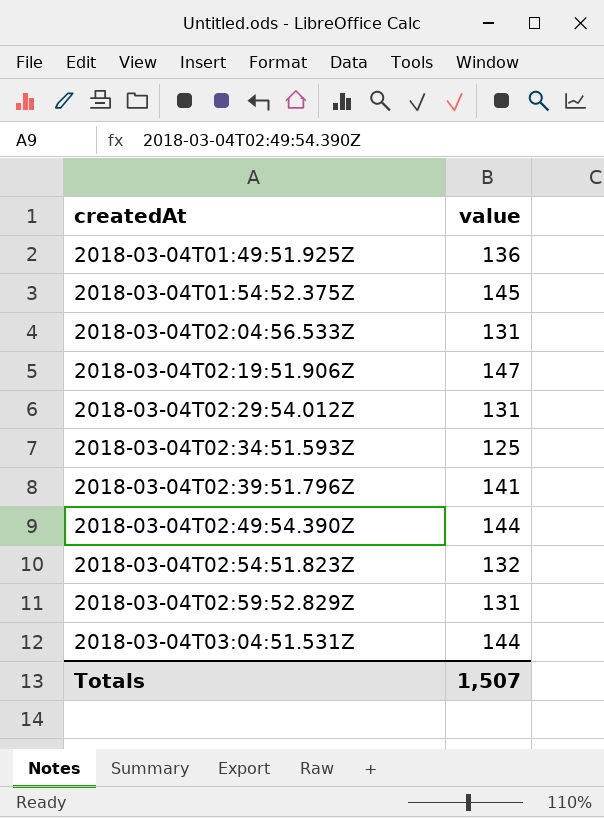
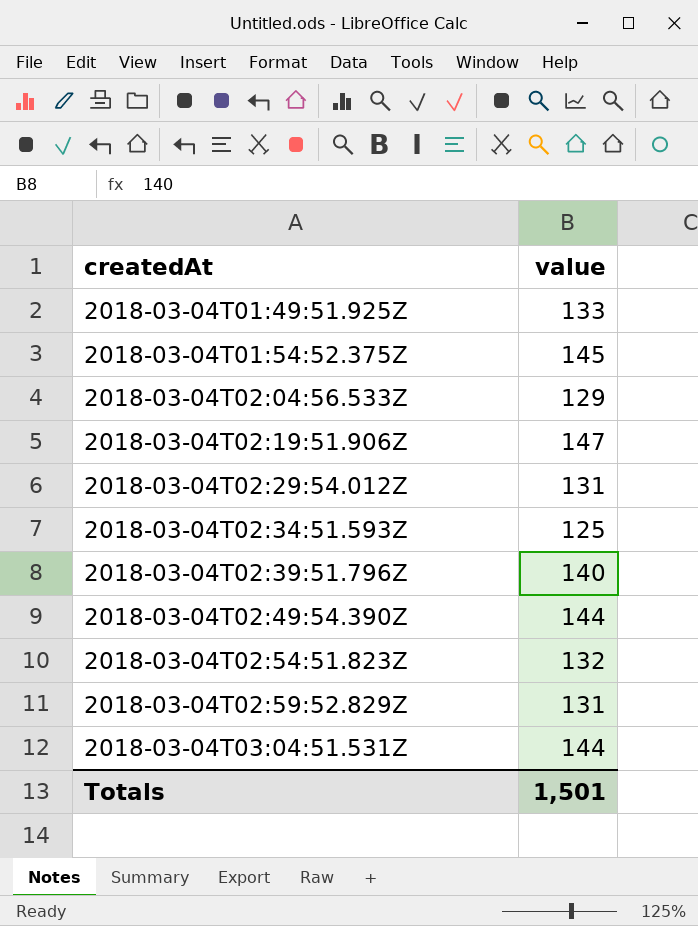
2018-03-04T01:49:51.925Z | value: 136 -> 133
2018-03-04T02:04:56.533Z | value: 131 -> 129
2018-03-04T02:39:51.796Z | value: 141 -> 140
Totals | value: 1,507 -> 1,501

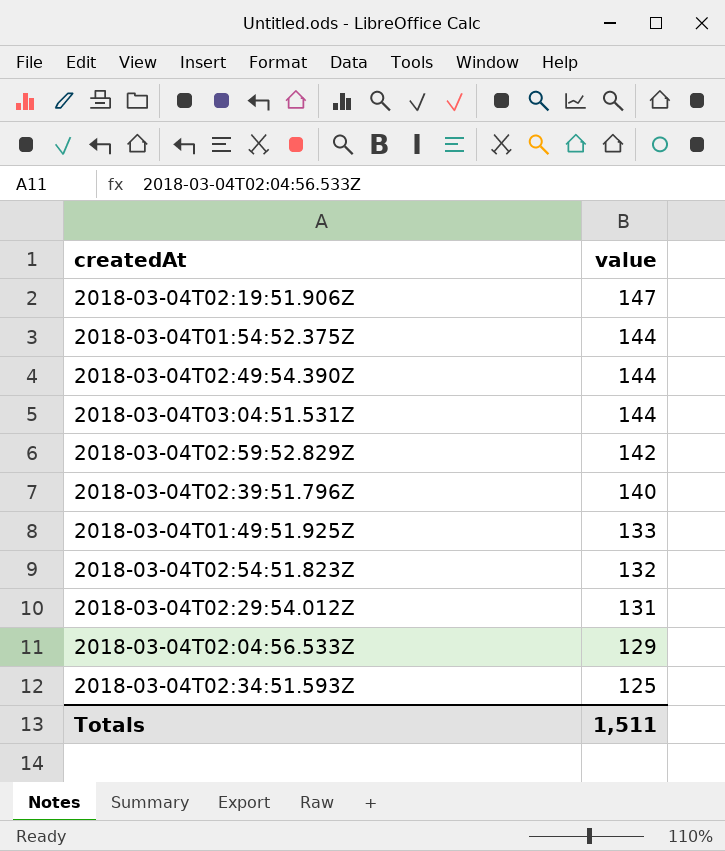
row order: createdAt ascending -> value descending
2018-03-04T01:54:52.375Z | value: 145 -> 144
2018-03-04T02:59:52.829Z | value: 131 -> 142
Totals | value: 1,501 -> 1,511

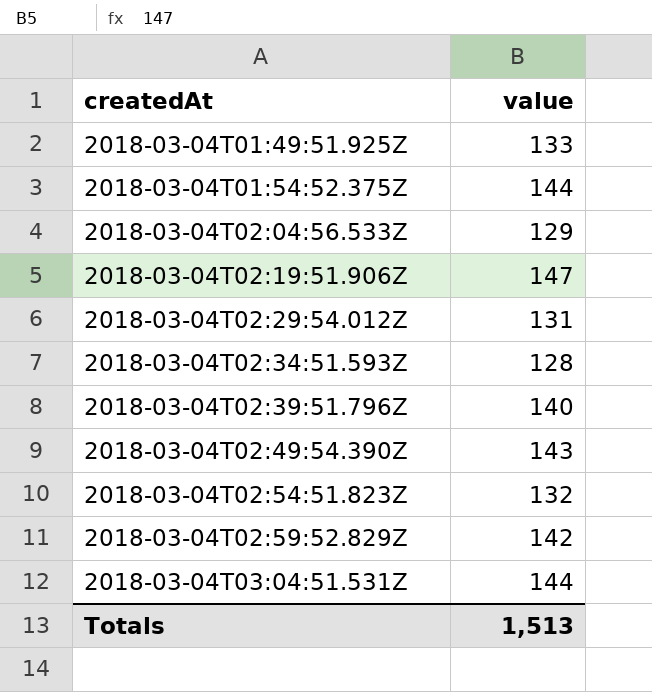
row order: value descending -> createdAt ascending
2018-03-04T02:34:51.593Z | value: 125 -> 128
2018-03-04T02:49:54.390Z | value: 144 -> 143
Totals | value: 1,511 -> 1,513

